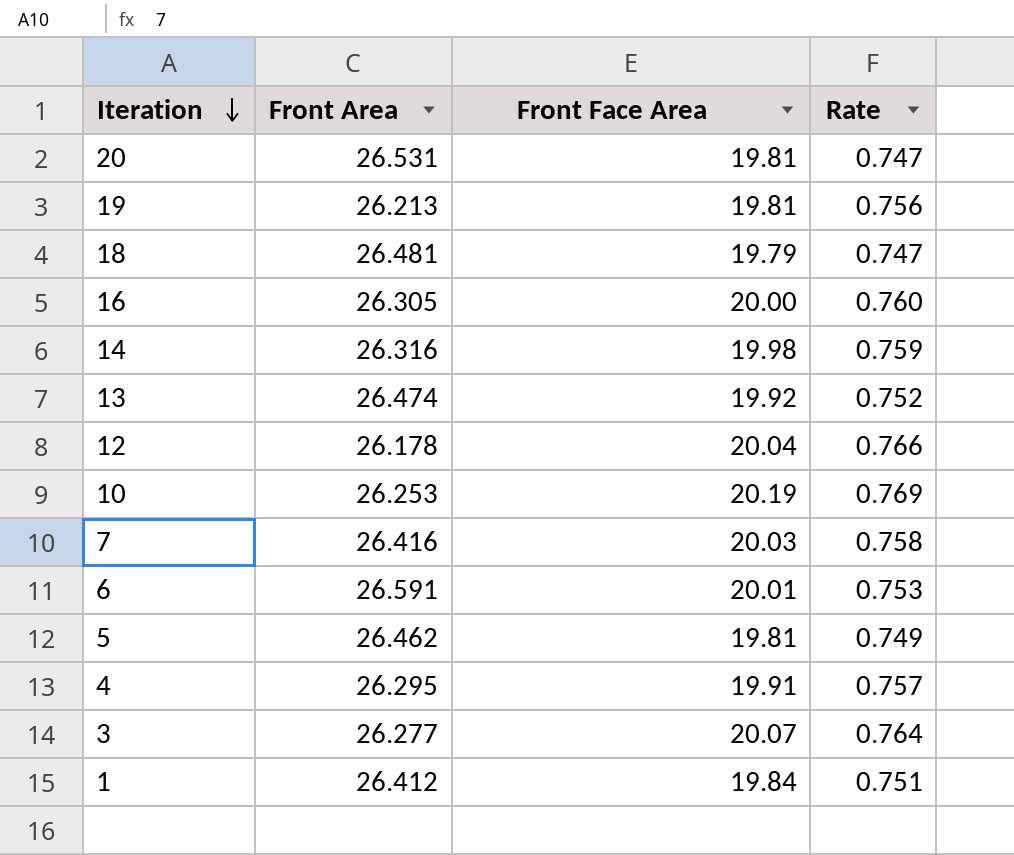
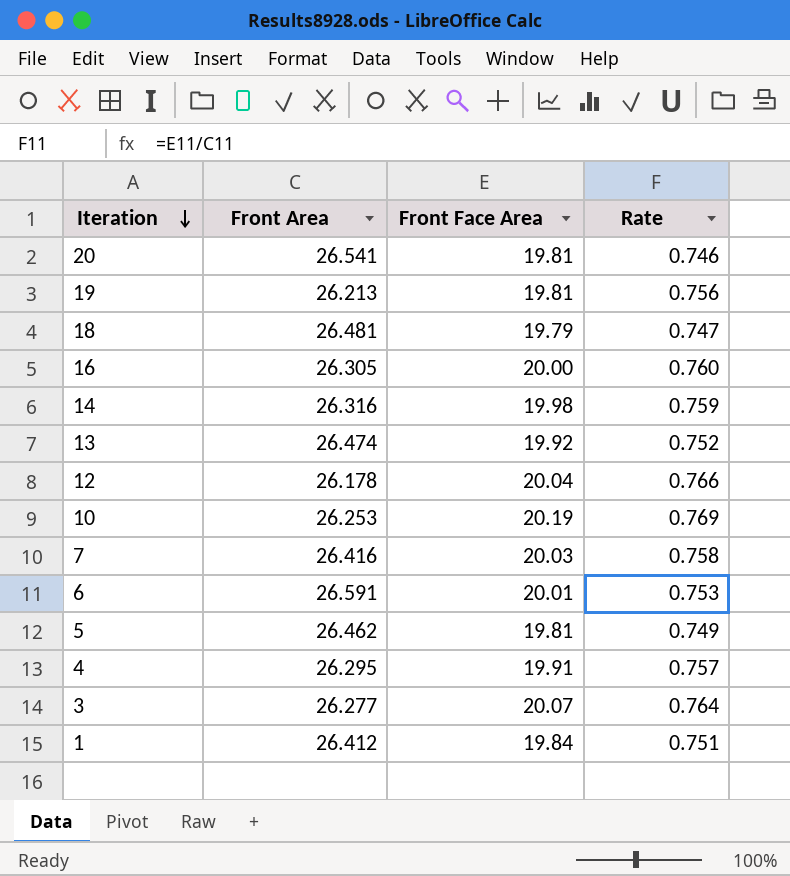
20 | Front Area: 26.531 -> 26.541
20 | Rate: 0.747 -> 0.746

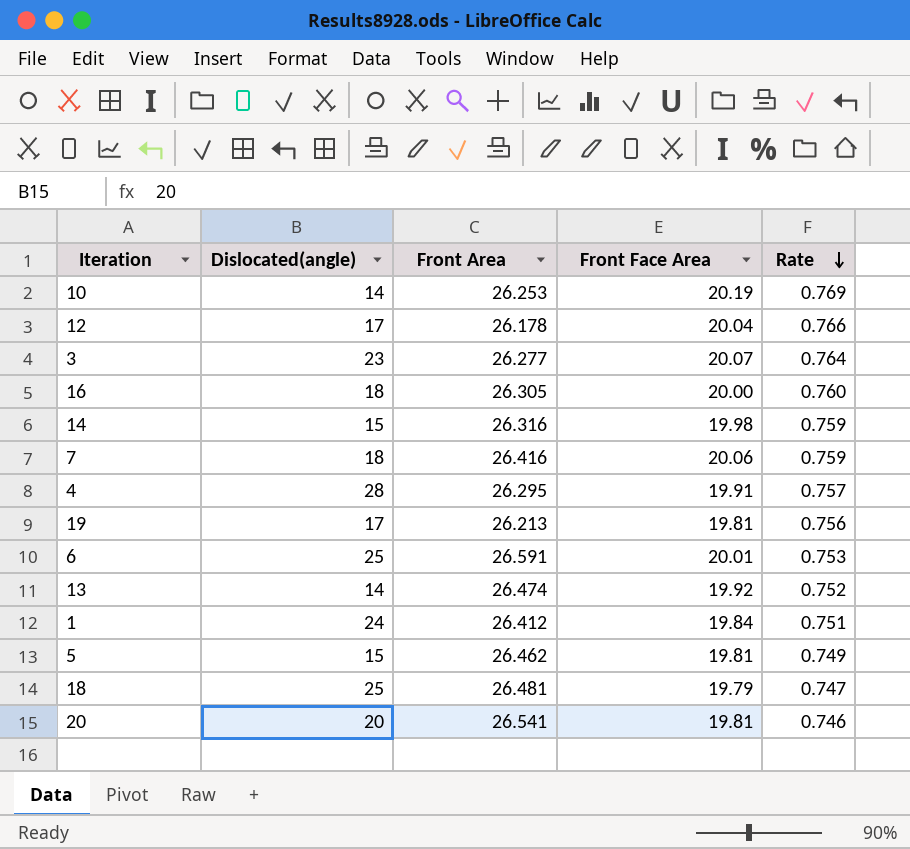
row order: Iteration descending -> Rate descending
column Dislocated(angle) | position: none -> 2
7 | Front Face Area: 20.03 -> 20.06
7 | Rate: 0.758 -> 0.759

